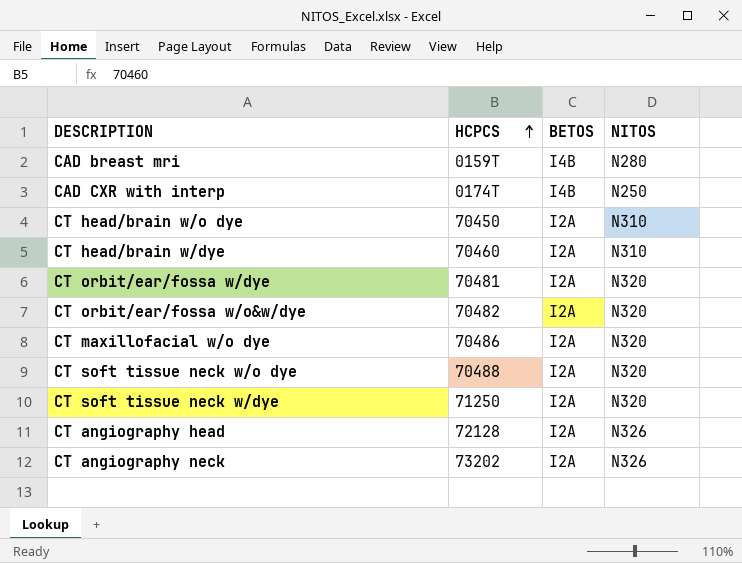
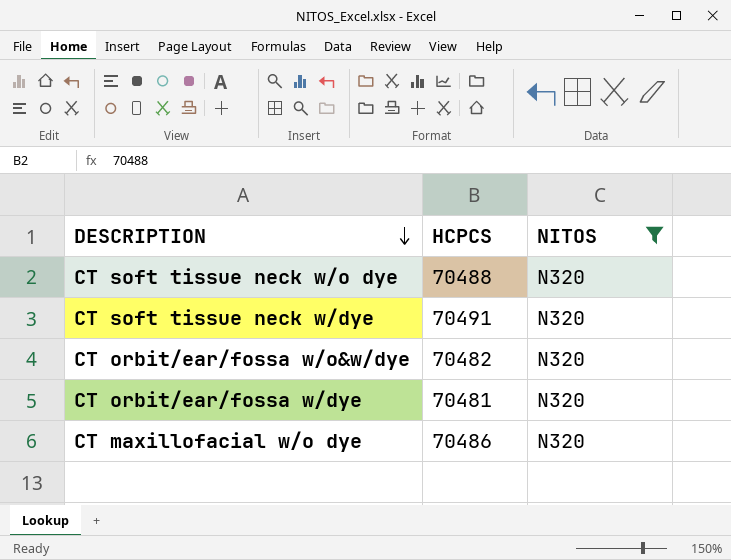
filter: none -> NITOS = N320
row order: HCPCS ascending -> DESCRIPTION descending
column BETOS | position: 3 -> none
CT soft tissue neck w/dye | HCPCS: 71250 -> 70491

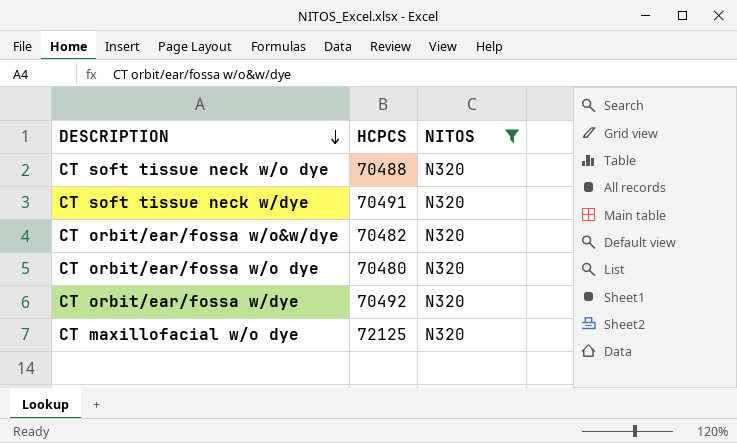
row CT orbit/ear/fossa w/o dye: none -> 70480 | N320
CT orbit/ear/fossa w/dye | HCPCS: 70481 -> 70492
CT maxillofacial w/o dye | HCPCS: 70486 -> 72125

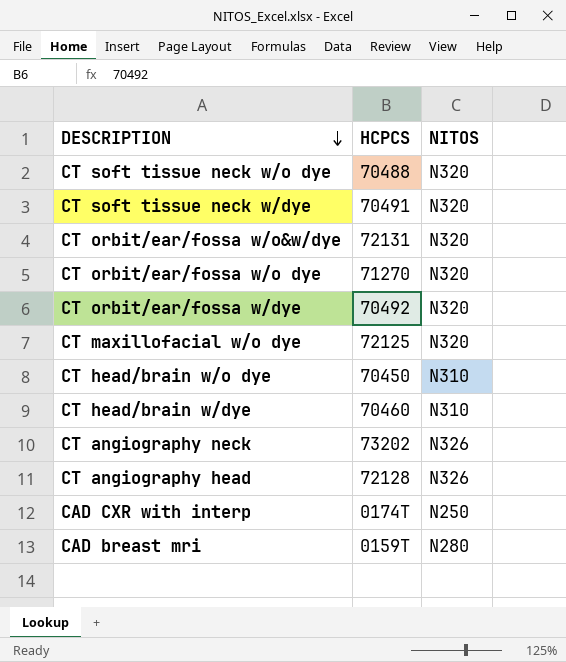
filter: NITOS = N320 -> none
CT orbit/ear/fossa w/o&w/dye | HCPCS: 70482 -> 72131
CT orbit/ear/fossa w/o dye | HCPCS: 70480 -> 71270

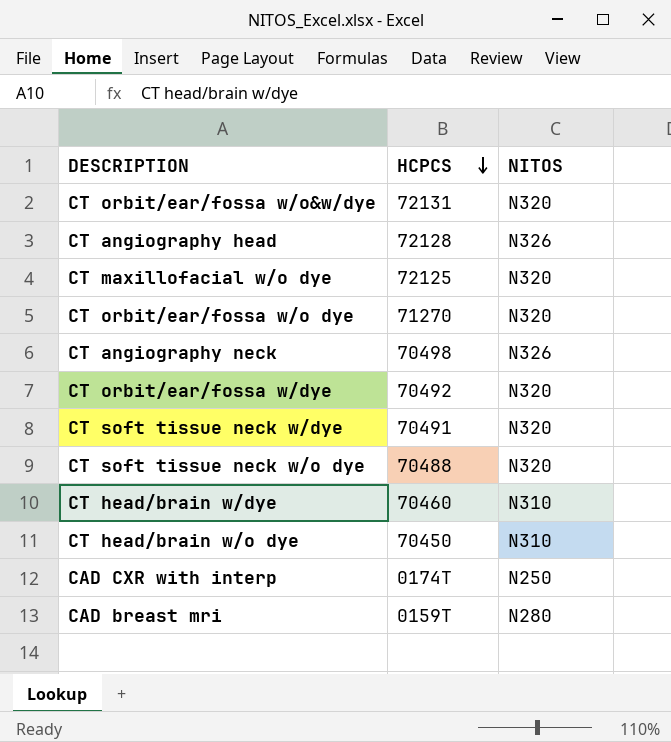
row order: DESCRIPTION descending -> HCPCS descending
CT angiography neck | HCPCS: 73202 -> 70498

